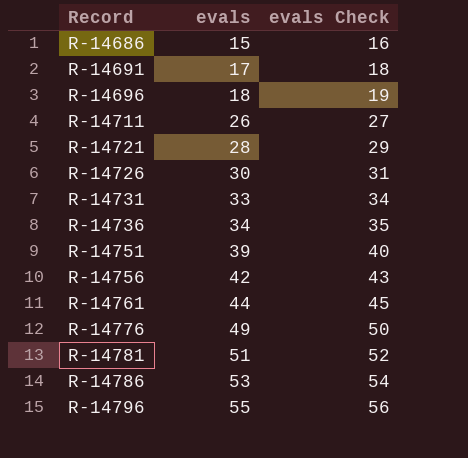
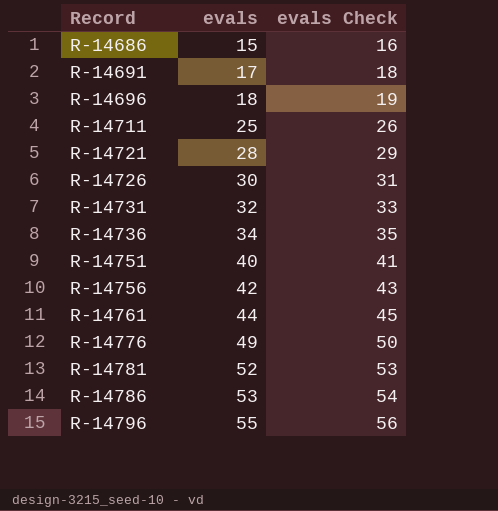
R-14711 | evals: 26 -> 25
R-14711 | evals Check: 27 -> 26
R-14731 | evals: 33 -> 32
R-14731 | evals Check: 34 -> 33
R-14751 | evals: 39 -> 40
R-14751 | evals Check: 40 -> 41
R-14781 | evals: 51 -> 52
R-14781 | evals Check: 52 -> 53

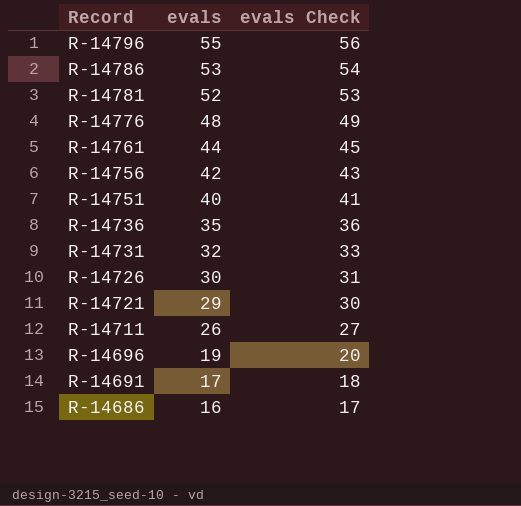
row order: Record ascending -> Record descending
R-14776 | evals: 49 -> 48
R-14776 | evals Check: 50 -> 49
R-14736 | evals: 34 -> 35
R-14736 | evals Check: 35 -> 36
R-14721 | evals: 28 -> 29
R-14721 | evals Check: 29 -> 30
R-14711 | evals: 25 -> 26
R-14711 | evals Check: 26 -> 27
R-14696 | evals: 18 -> 19
R-14696 | evals Check: 19 -> 20
R-14686 | evals: 15 -> 16
R-14686 | evals Check: 16 -> 17

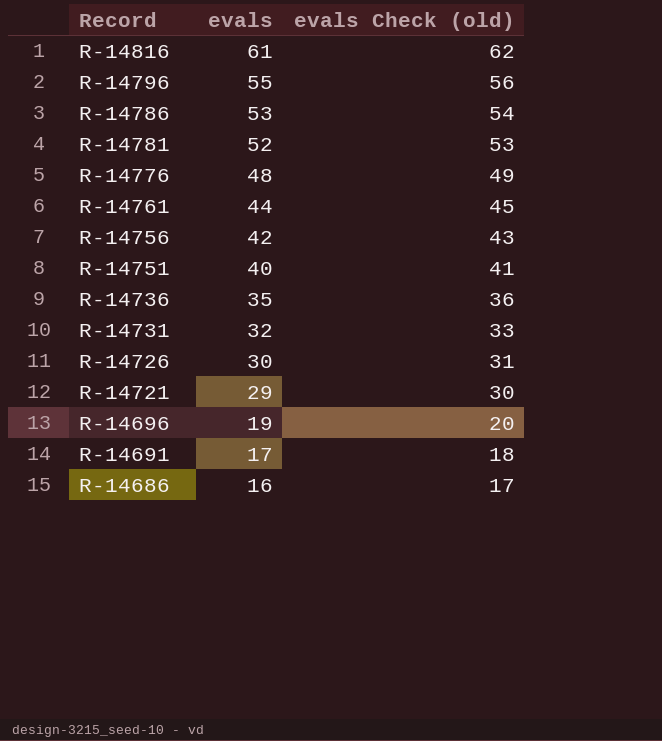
column name: evals Check -> evals Check (old)
row R-14711: 26 | 27 -> none
row R-14816: none -> 61 | 62

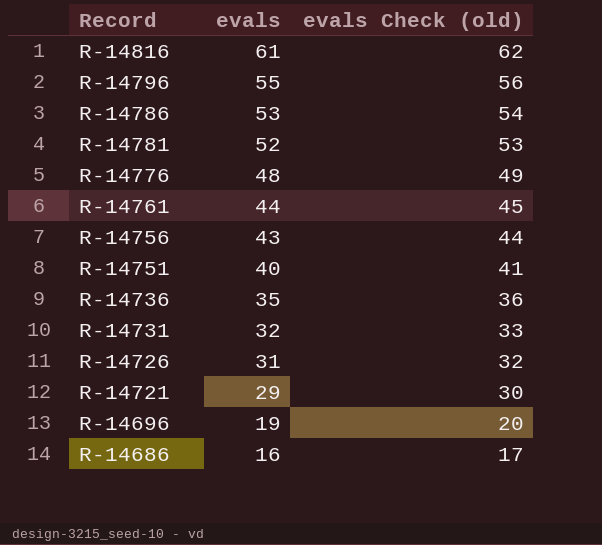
row R-14691: 17 | 18 -> none
R-14756 | evals: 42 -> 43
R-14756 | evals Check (old): 43 -> 44
R-14726 | evals: 30 -> 31
R-14726 | evals Check (old): 31 -> 32

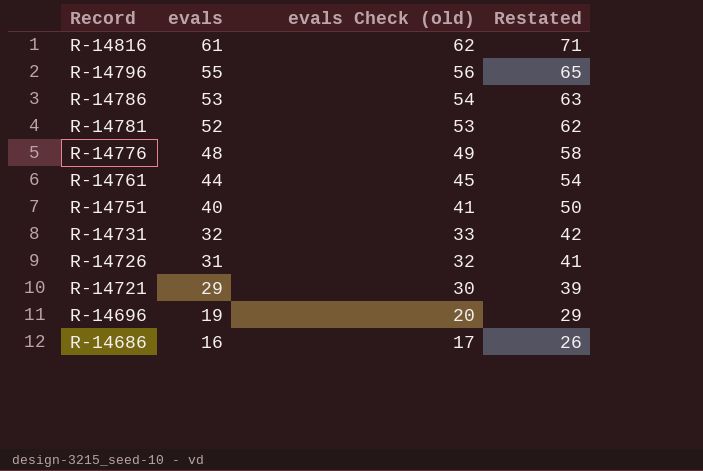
column Restated | formula: none -> [evals] + 10
row R-14756: 43 | 44 -> none
row R-14736: 35 | 36 -> none

